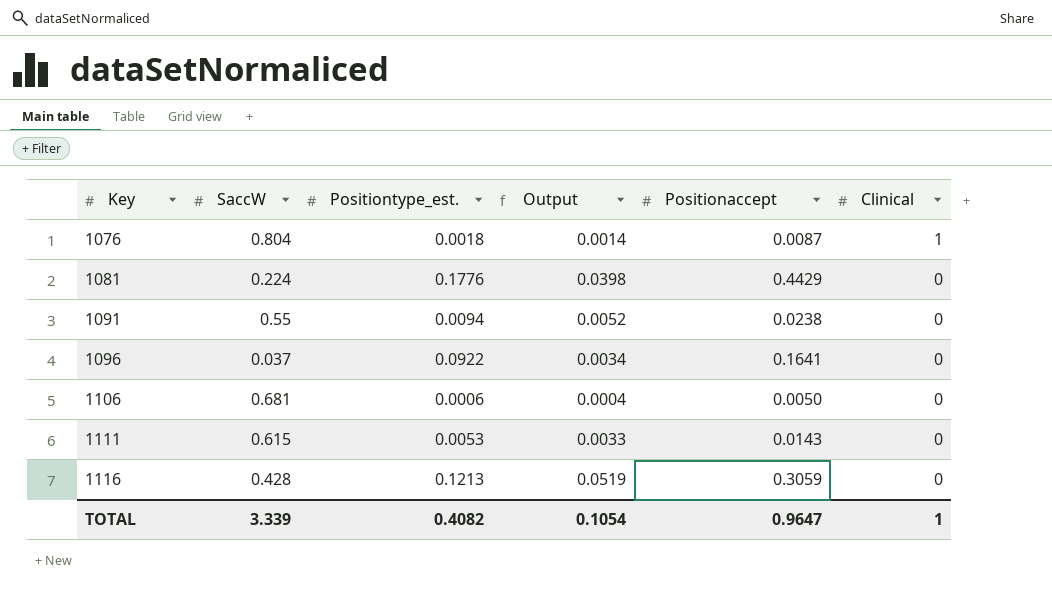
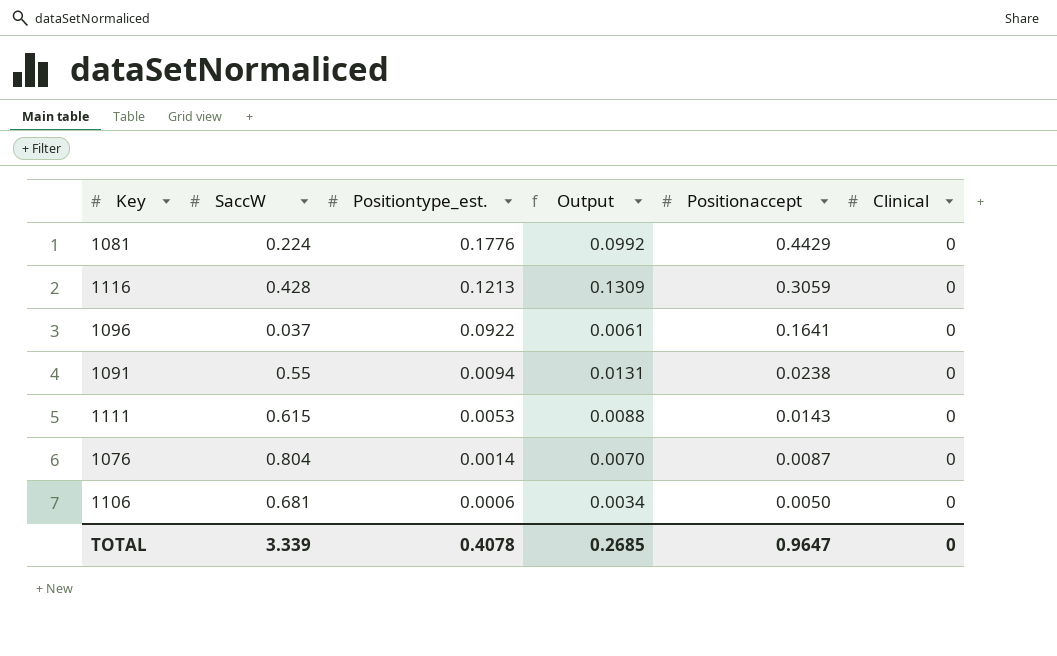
row order: Key ascending -> Positiontype_est. descending
column Output | formula: [SaccW] * [Positiontype_est.] -> [SaccW] * [Positionaccept]
1076 | Positiontype_est.: 0.0018 -> 0.0014
1076 | Clinical: 1 -> 0
TOTAL | Positiontype_est.: 0.4082 -> 0.4078
TOTAL | Output: 0.1054 -> 0.2685
TOTAL | Clinical: 1 -> 0

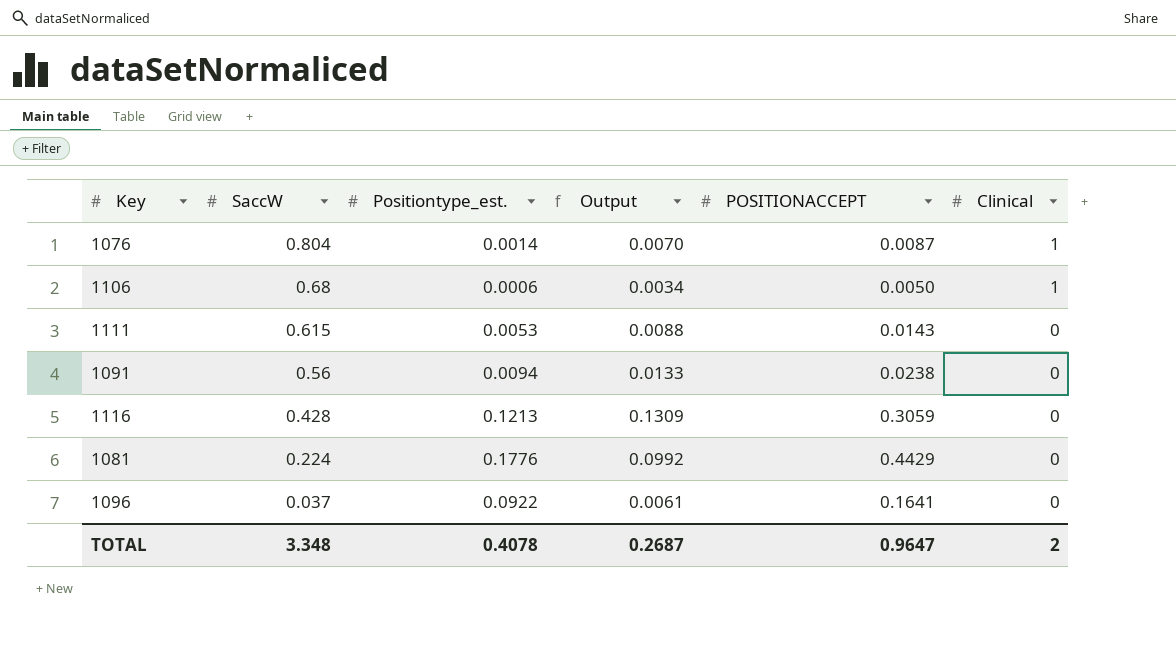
row order: Positiontype_est. descending -> SaccW descending
column name: Positionaccept -> POSITIONACCEPT
1076 | Clinical: 0 -> 1
1106 | SaccW: 0.681 -> 0.68
1106 | Clinical: 0 -> 1
1091 | SaccW: 0.55 -> 0.56
1091 | Output: 0.0131 -> 0.0133
TOTAL | SaccW: 3.339 -> 3.348
TOTAL | Output: 0.2685 -> 0.2687
TOTAL | Clinical: 0 -> 2

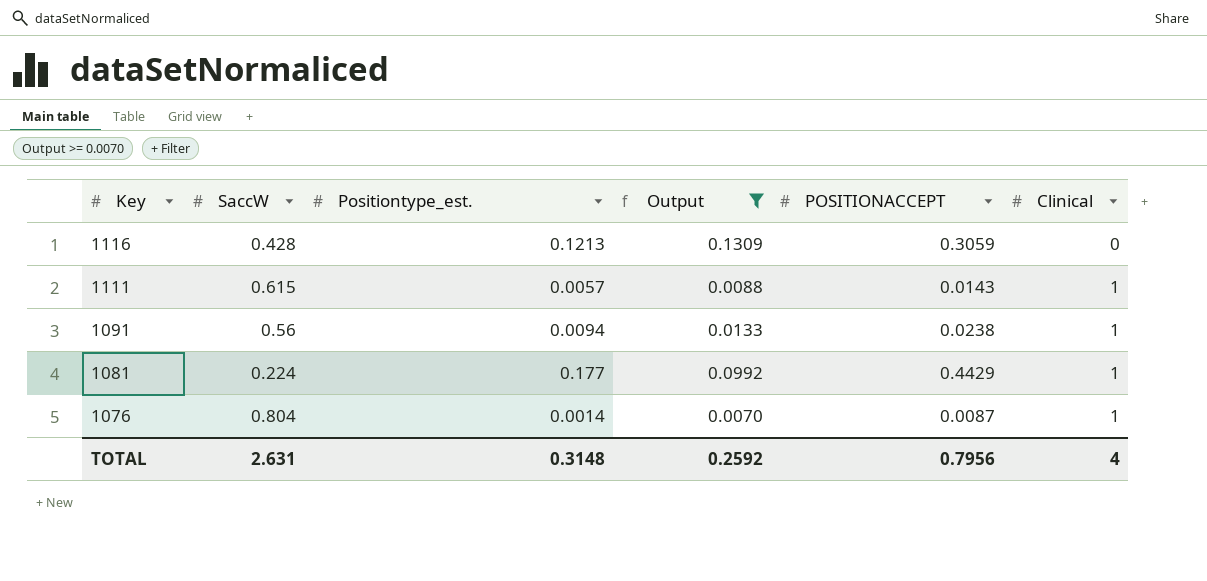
filter: none -> Output >= 0.0070
row order: SaccW descending -> Key descending
1111 | Positiontype_est.: 0.0053 -> 0.0057
1111 | Clinical: 0 -> 1
1091 | Clinical: 0 -> 1
1081 | Positiontype_est.: 0.1776 -> 0.177
1081 | Clinical: 0 -> 1
TOTAL | SaccW: 3.348 -> 2.631
TOTAL | Positiontype_est.: 0.4078 -> 0.3148
TOTAL | Output: 0.2687 -> 0.2592
TOTAL | POSITIONACCEPT: 0.9647 -> 0.7956
TOTAL | Clinical: 2 -> 4

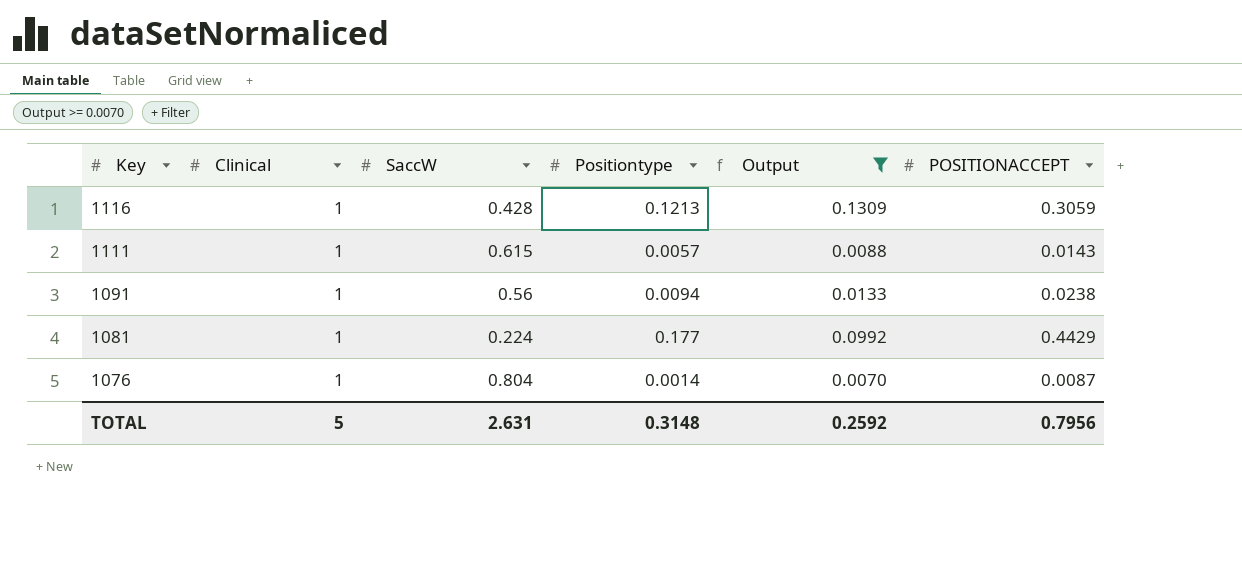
column Clinical | position: 6 -> 2
column name: Positiontype_est. -> Positiontype
1116 | Clinical: 0 -> 1
TOTAL | Clinical: 4 -> 5

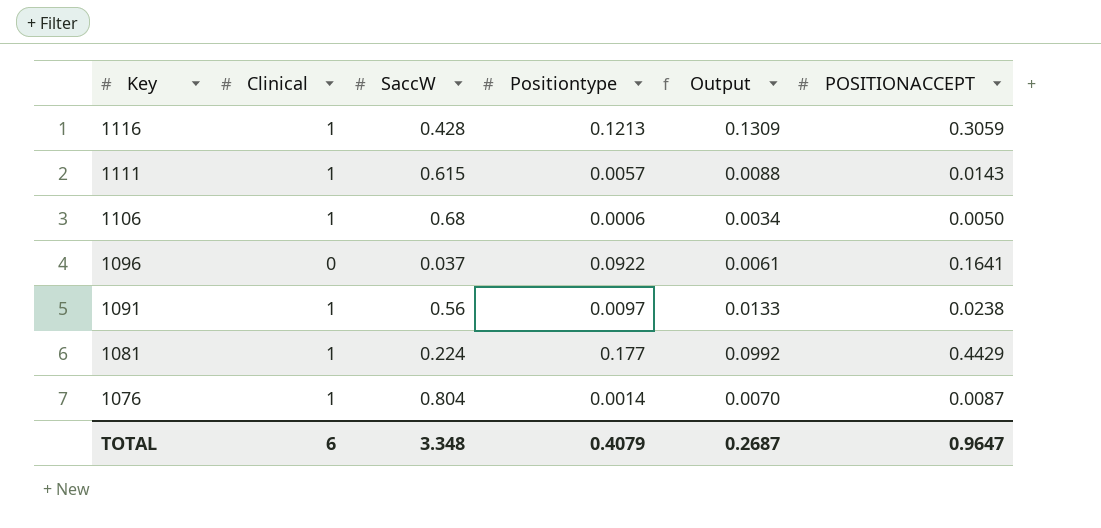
filter: Output >= 0.0070 -> none
1091 | Positiontype: 0.0094 -> 0.0097
TOTAL | Clinical: 5 -> 6
TOTAL | SaccW: 2.631 -> 3.348
TOTAL | Positiontype: 0.3148 -> 0.4079
TOTAL | Output: 0.2592 -> 0.2687
TOTAL | POSITIONACCEPT: 0.7956 -> 0.9647

